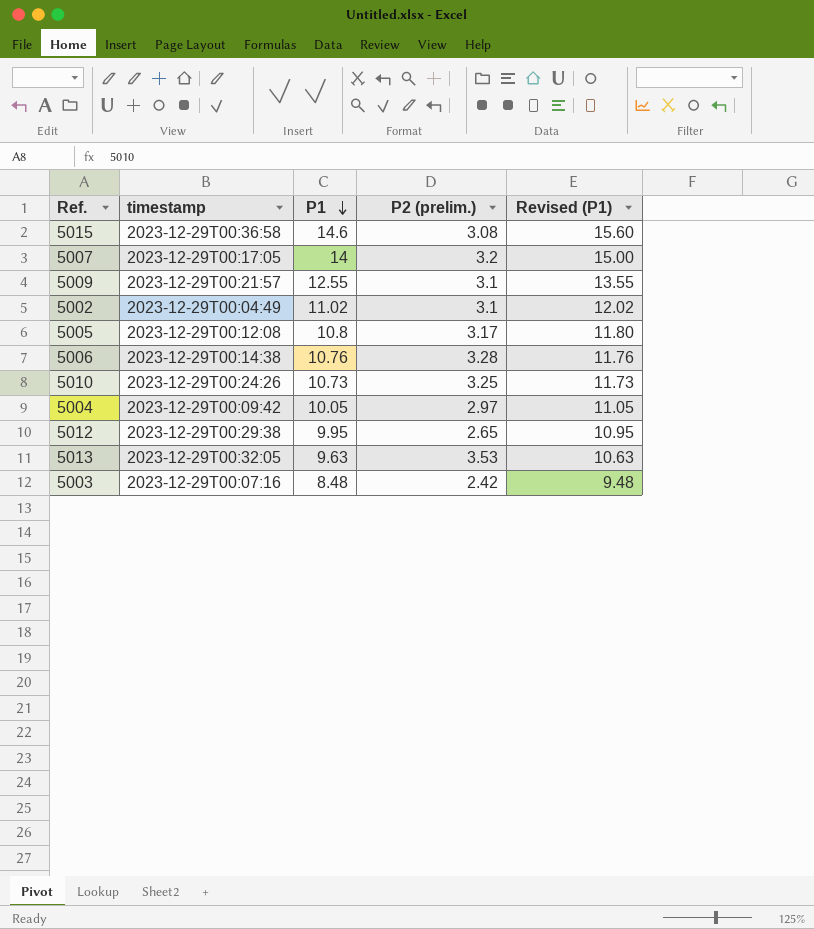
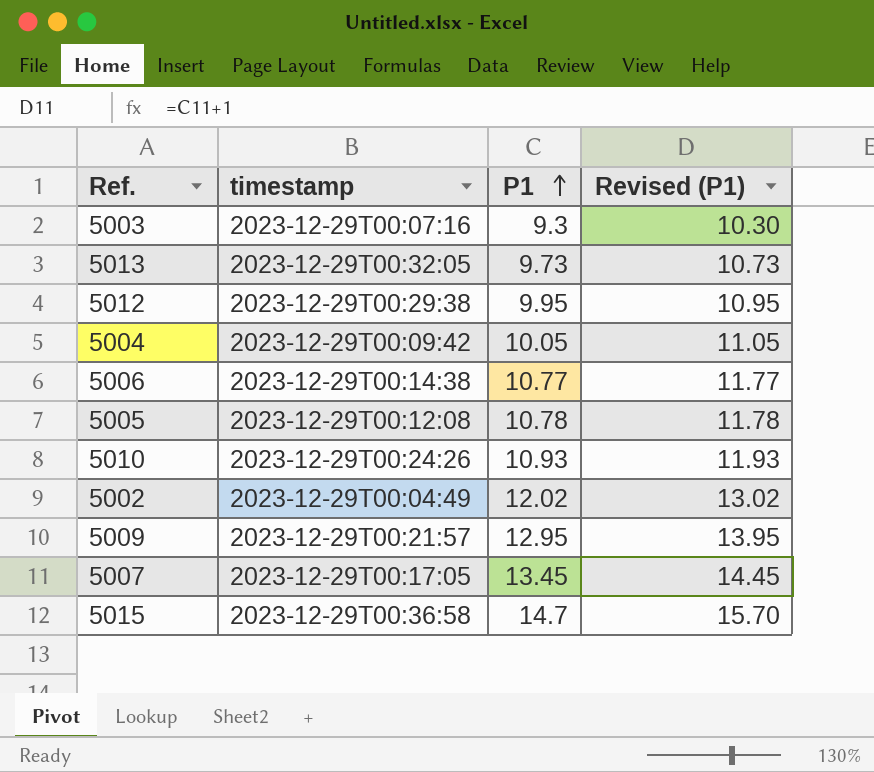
row order: P1 descending -> P1 ascending
column P2 (prelim.) | position: 4 -> none
5003 | P1: 8.48 -> 9.3
5003 | Revised (P1): 9.48 -> 10.30
5013 | P1: 9.63 -> 9.73
5013 | Revised (P1): 10.63 -> 10.73
5006 | P1: 10.76 -> 10.77
5006 | Revised (P1): 11.76 -> 11.77
5005 | P1: 10.8 -> 10.78
5005 | Revised (P1): 11.80 -> 11.78
5010 | P1: 10.73 -> 10.93
5010 | Revised (P1): 11.73 -> 11.93
5002 | P1: 11.02 -> 12.02
5002 | Revised (P1): 12.02 -> 13.02
5009 | P1: 12.55 -> 12.95
5009 | Revised (P1): 13.55 -> 13.95
5007 | P1: 14 -> 13.45
5007 | Revised (P1): 15.00 -> 14.45
5015 | P1: 14.6 -> 14.7
5015 | Revised (P1): 15.60 -> 15.70

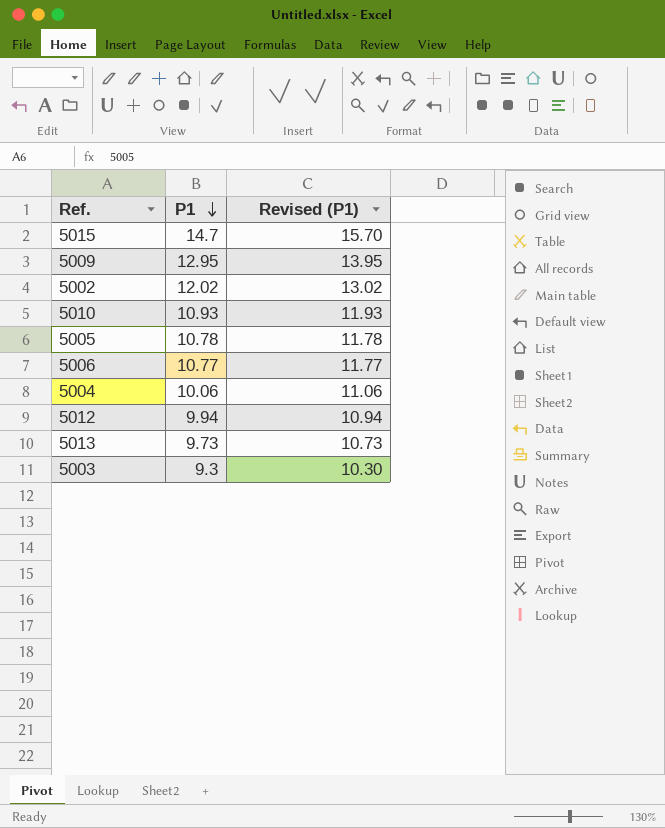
row order: P1 ascending -> P1 descending
column timestamp | position: 2 -> none
row 5007: 2023-12-29T00:17:05 | 13.45 | 14.45 -> none
5004 | P1: 10.05 -> 10.06
5004 | Revised (P1): 11.05 -> 11.06
5012 | P1: 9.95 -> 9.94
5012 | Revised (P1): 10.95 -> 10.94

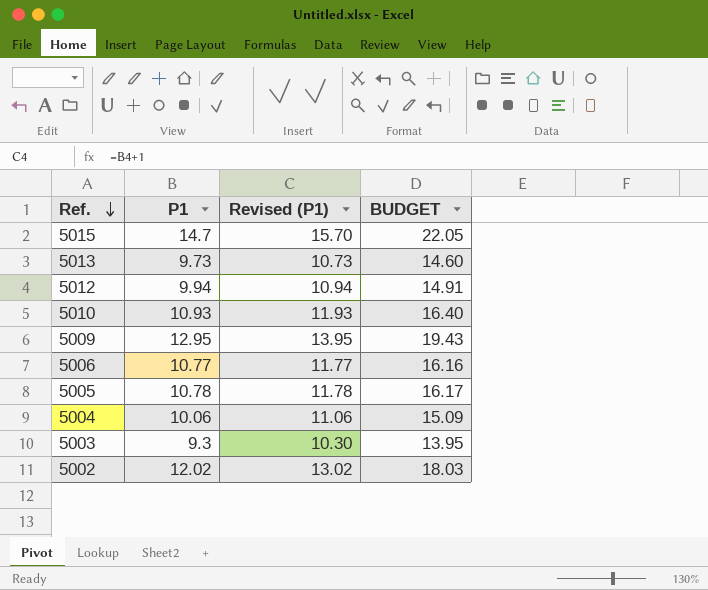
row order: P1 descending -> Ref. descending
column BUDGET | formula: none -> [P1] * 1.5

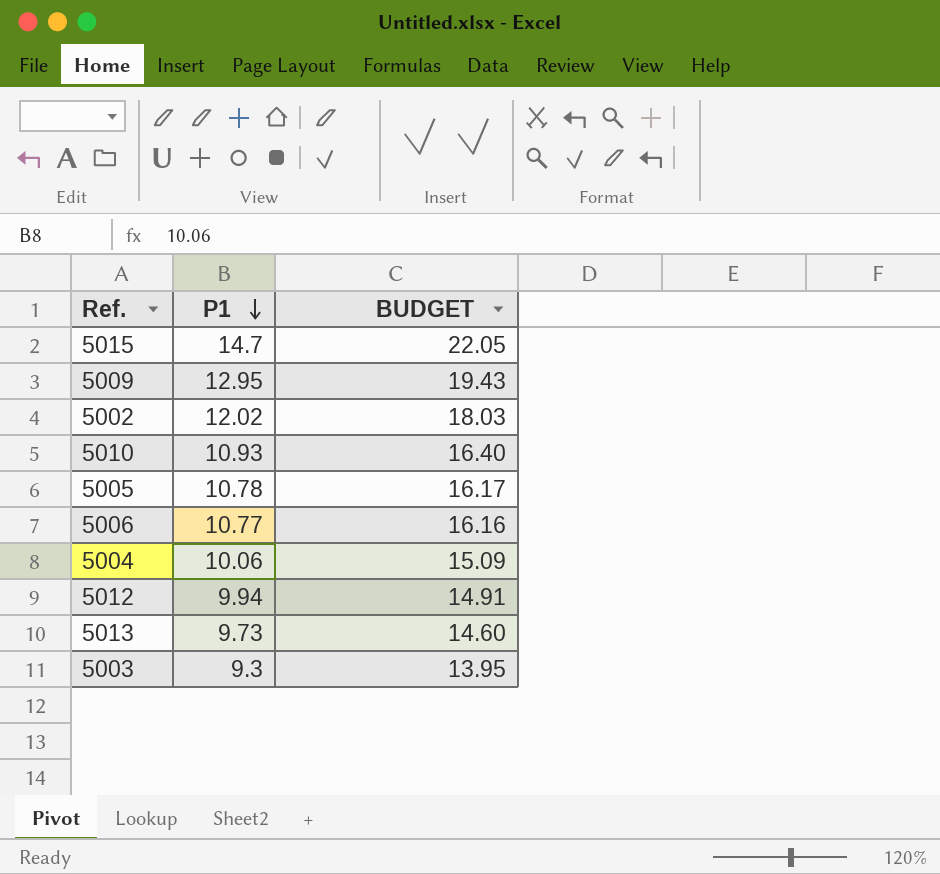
row order: Ref. descending -> P1 descending
column Revised (P1) | formula: [P1] + 1 -> none

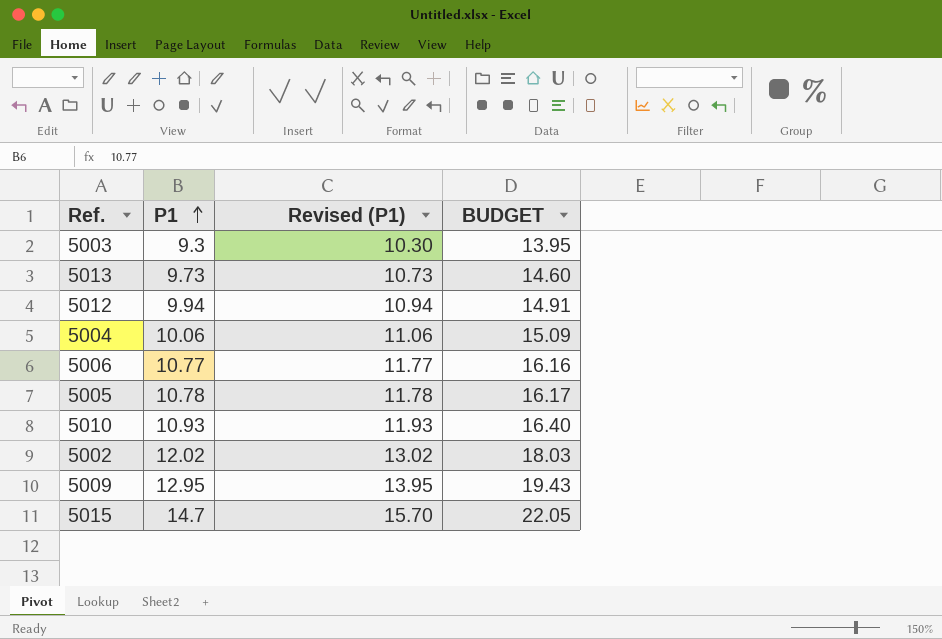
row order: P1 descending -> P1 ascending
column Revised (P1) | formula: none -> [P1] + 1

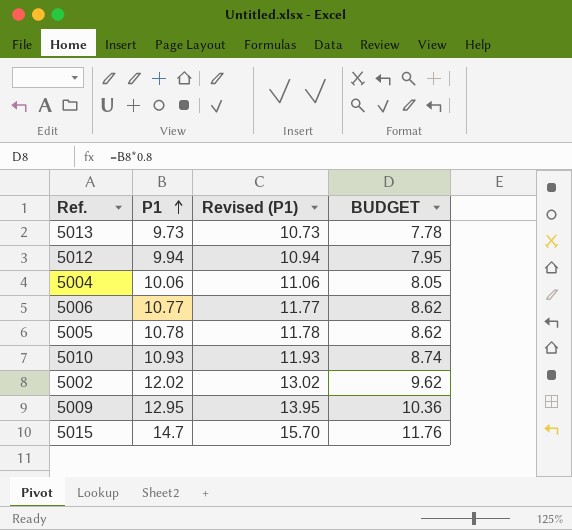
column BUDGET | formula: [P1] * 1.5 -> [P1] * 0.8
row 5003: 9.3 | 10.30 | 13.95 -> none

